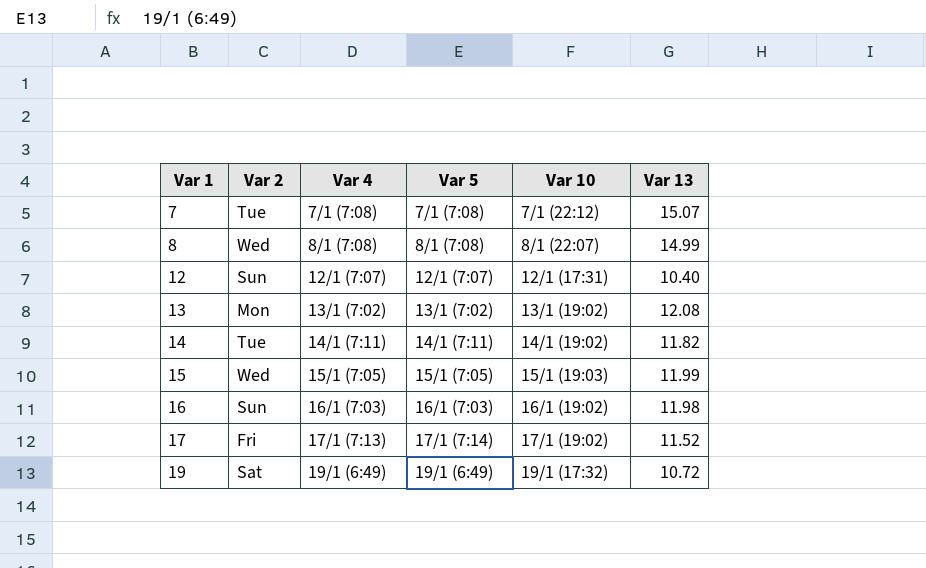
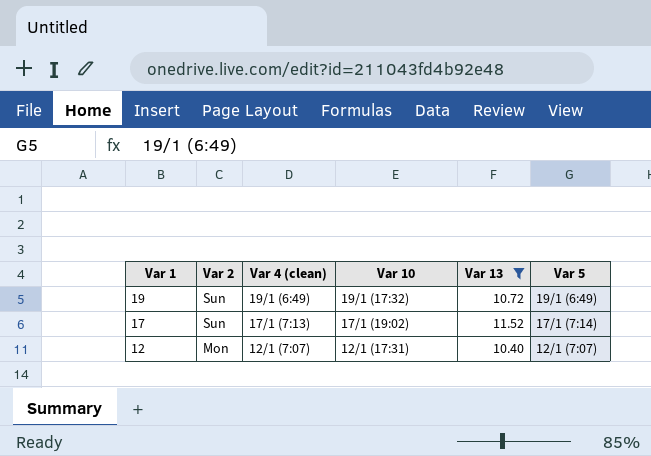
filter: none -> Var 13 <= 11.52
row order: Var 1 ascending -> Var 1 descending
column name: Var 4 -> Var 4 (clean)
column Var 5 | position: 4 -> 6
19 | Var 2: Sat -> Sun
17 | Var 2: Fri -> Sun
12 | Var 2: Sun -> Mon

